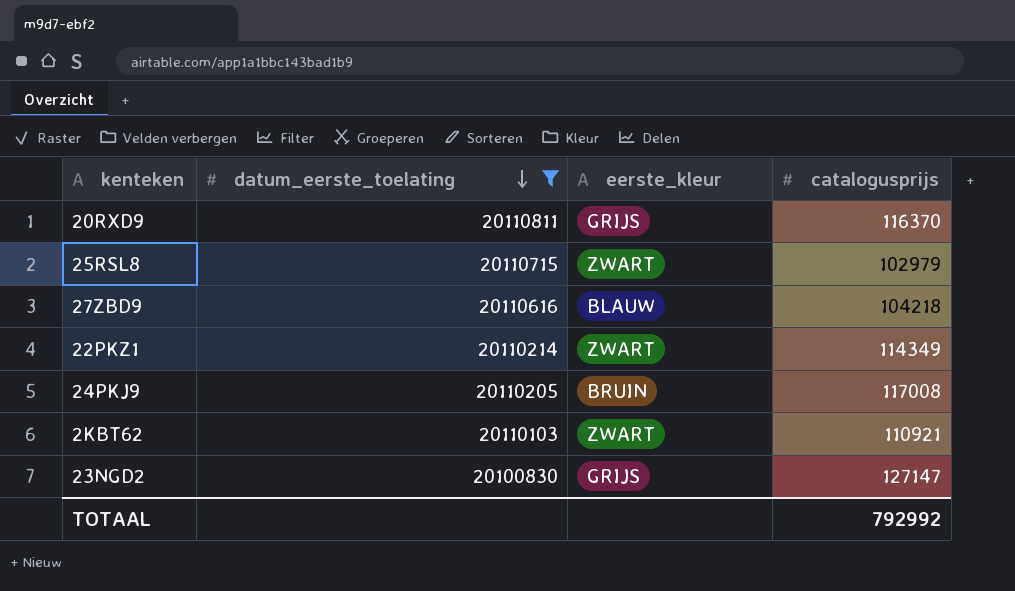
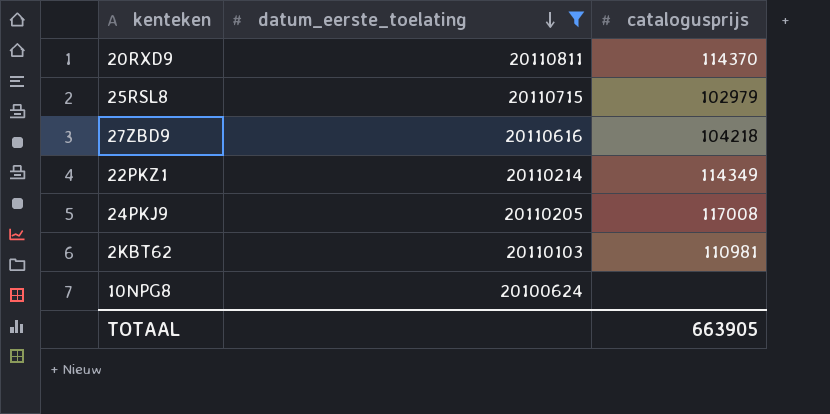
column eerste_kleur | position: 3 -> none
row 23NGD2: 20100830 | GRIJS | 127147 -> none
20RXD9 | catalogusprijs: 116370 -> 114370
2KBT62 | catalogusprijs: 110921 -> 110981
row 10NPG8: none -> 20100624 | none
TOTAAL | catalogusprijs: 792992 -> 663905

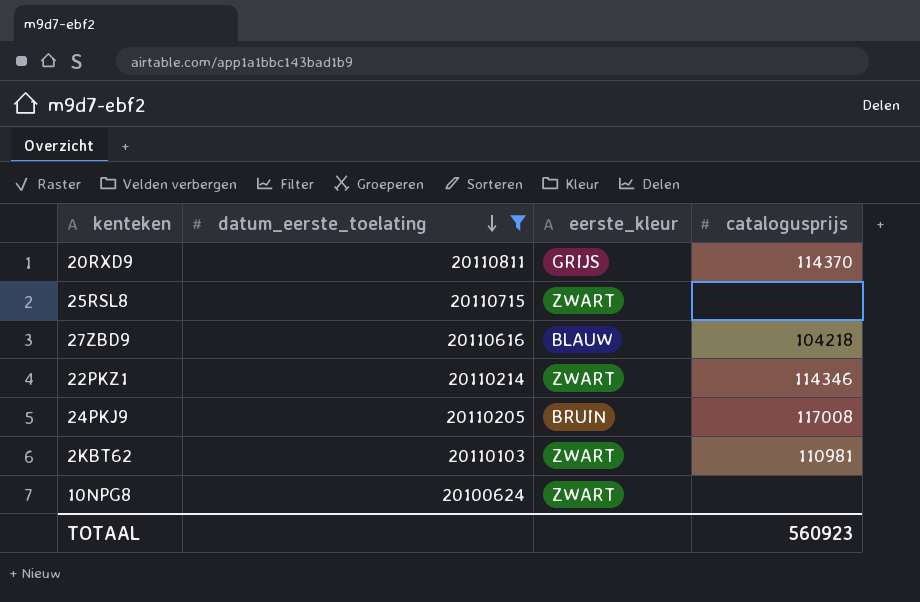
column eerste_kleur | position: none -> 3
25RSL8 | catalogusprijs: 102979 -> none
22PKZ1 | catalogusprijs: 114349 -> 114346
TOTAAL | catalogusprijs: 663905 -> 560923

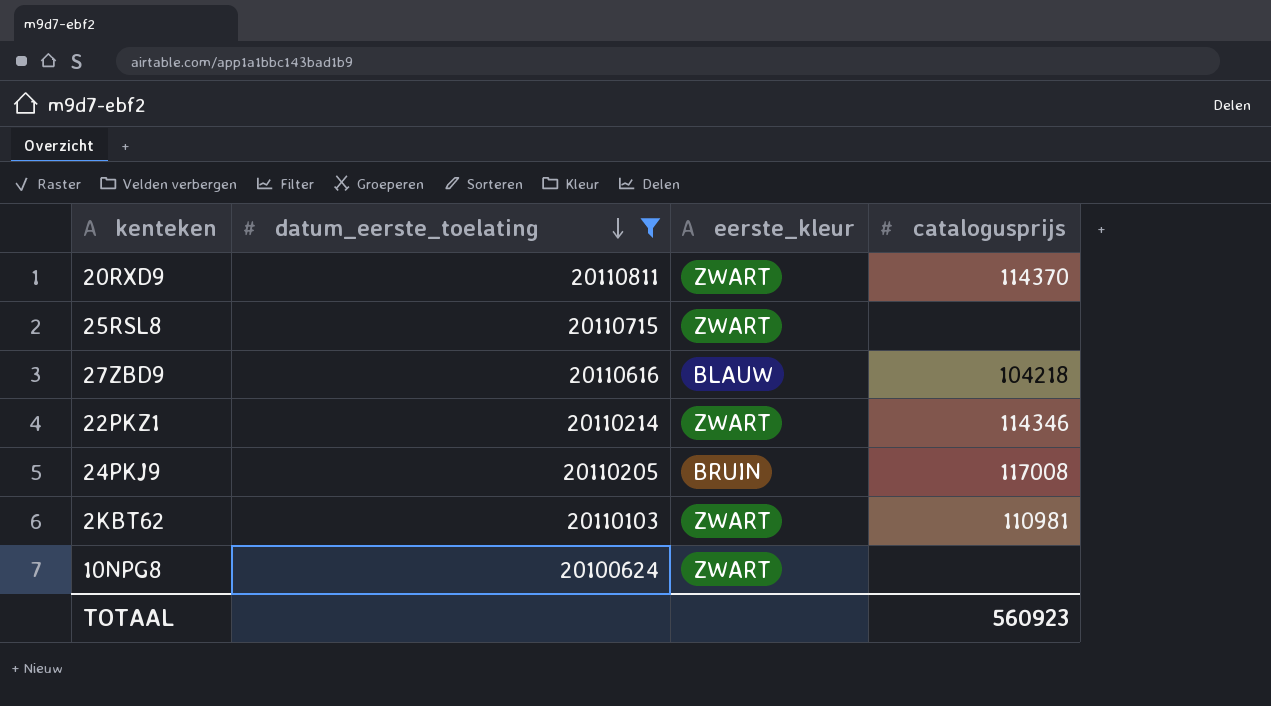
20RXD9 | eerste_kleur: GRIJS -> ZWART

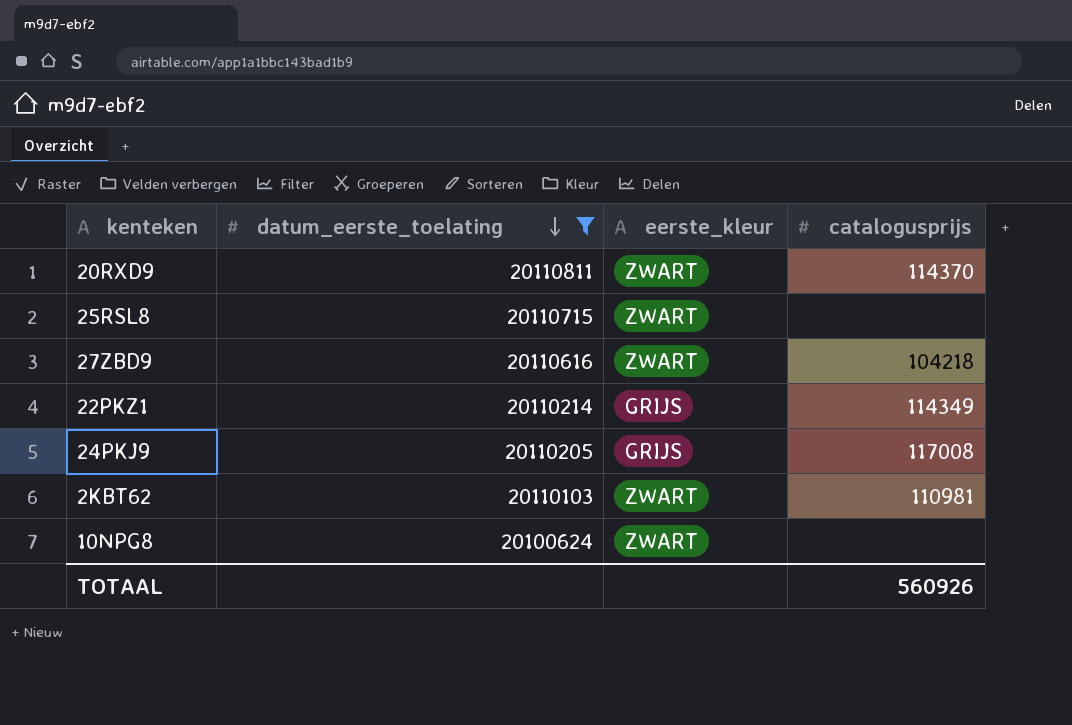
27ZBD9 | eerste_kleur: BLAUW -> ZWART
22PKZ1 | eerste_kleur: ZWART -> GRIJS
22PKZ1 | catalogusprijs: 114346 -> 114349
24PKJ9 | eerste_kleur: BRUIN -> GRIJS
TOTAAL | catalogusprijs: 560923 -> 560926

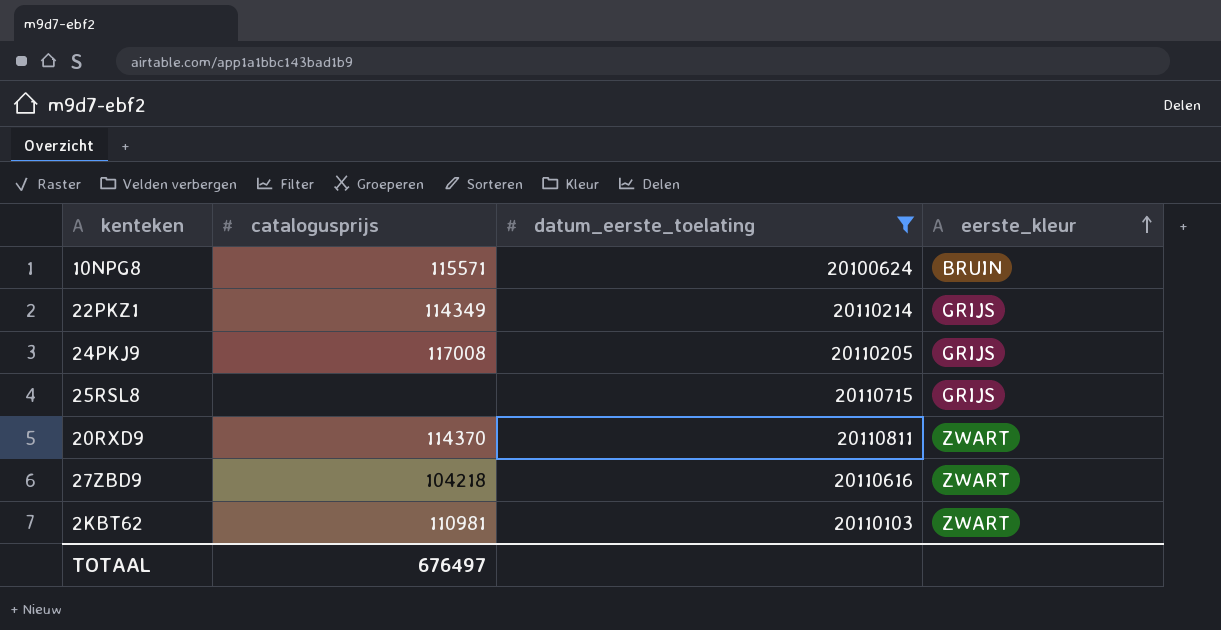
row order: datum_eerste_toelating descending -> eerste_kleur ascending
column catalogusprijs | position: 4 -> 2
10NPG8 | catalogusprijs: none -> 115571
10NPG8 | eerste_kleur: ZWART -> BRUIN
25RSL8 | eerste_kleur: ZWART -> GRIJS
TOTAAL | catalogusprijs: 560926 -> 676497

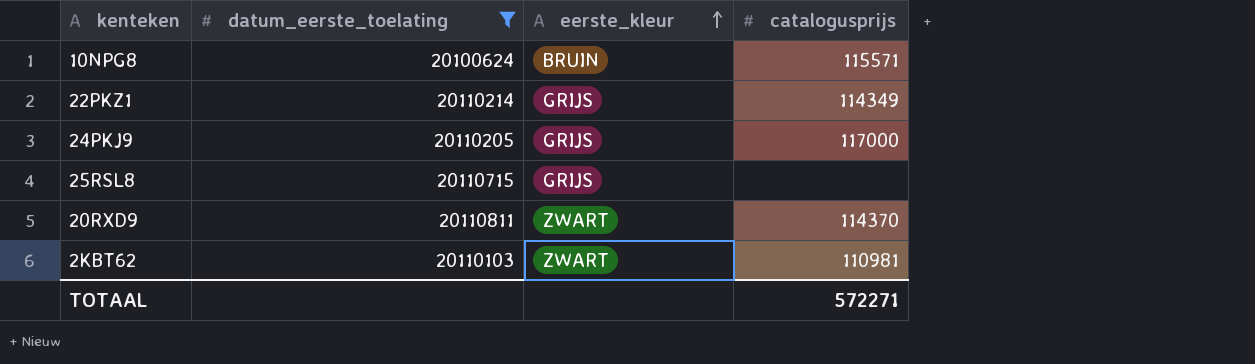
column catalogusprijs | position: 2 -> 4
row 27ZBD9: 104218 | 20110616 | ZWART -> none
24PKJ9 | catalogusprijs: 117008 -> 117000
TOTAAL | catalogusprijs: 676497 -> 572271

